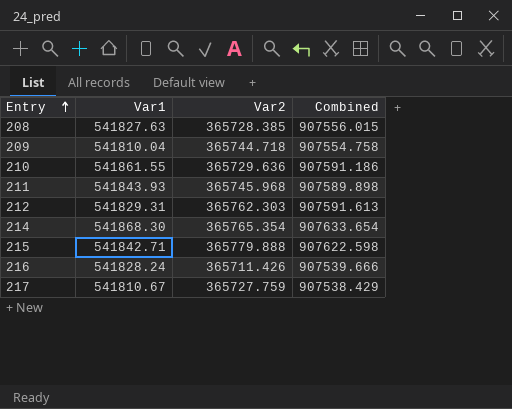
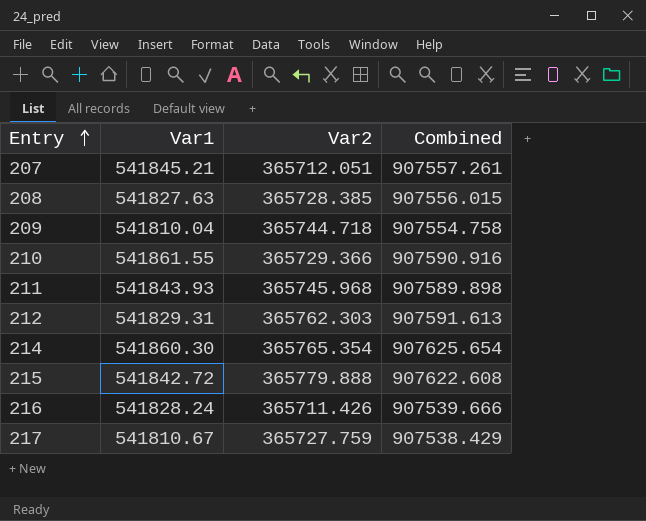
row 207: none -> 541845.21 | 365712.051 | 907557.261
210 | Var2: 365729.636 -> 365729.366
210 | Combined: 907591.186 -> 907590.916
214 | Var1: 541868.30 -> 541860.30
214 | Combined: 907633.654 -> 907625.654
215 | Var1: 541842.71 -> 541842.72
215 | Combined: 907622.598 -> 907622.608

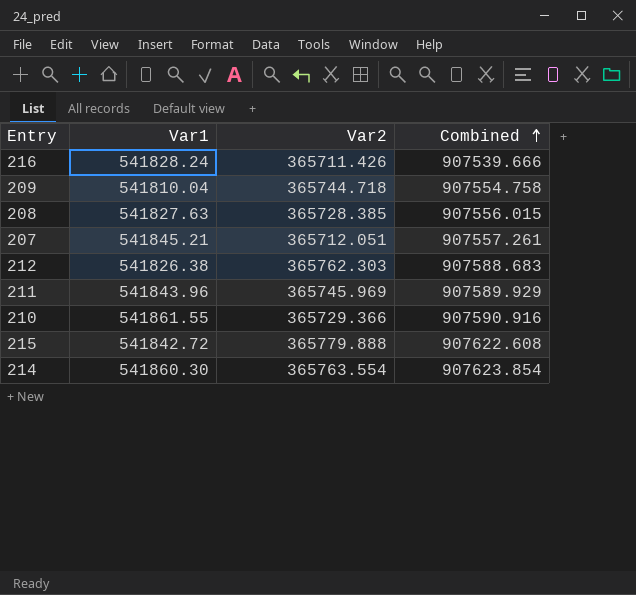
row order: Entry ascending -> Combined ascending
row 217: 541810.67 | 365727.759 | 907538.429 -> none
212 | Var1: 541829.31 -> 541826.38
212 | Combined: 907591.613 -> 907588.683
211 | Var1: 541843.93 -> 541843.96
211 | Var2: 365745.968 -> 365745.969
211 | Combined: 907589.898 -> 907589.929
214 | Var2: 365765.354 -> 365763.554
214 | Combined: 907625.654 -> 907623.854

